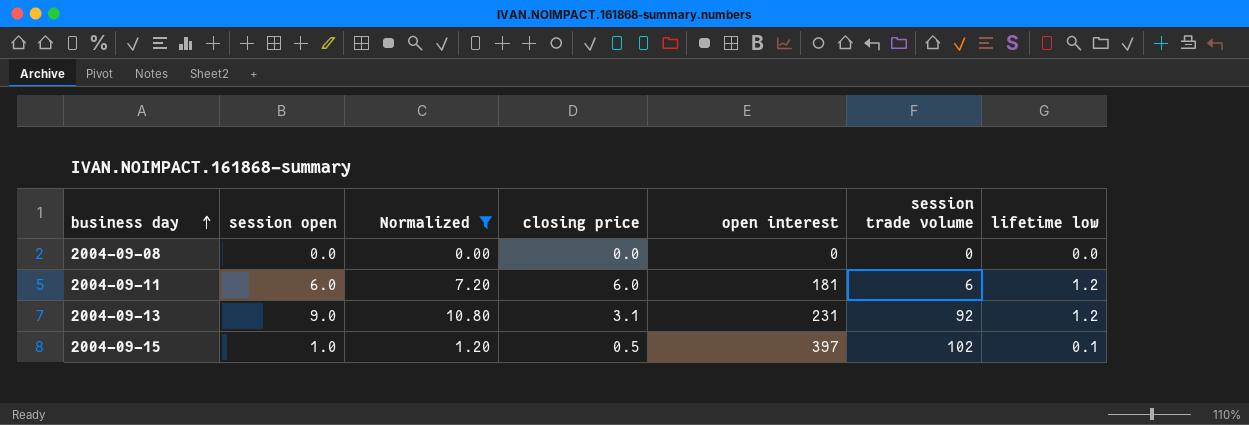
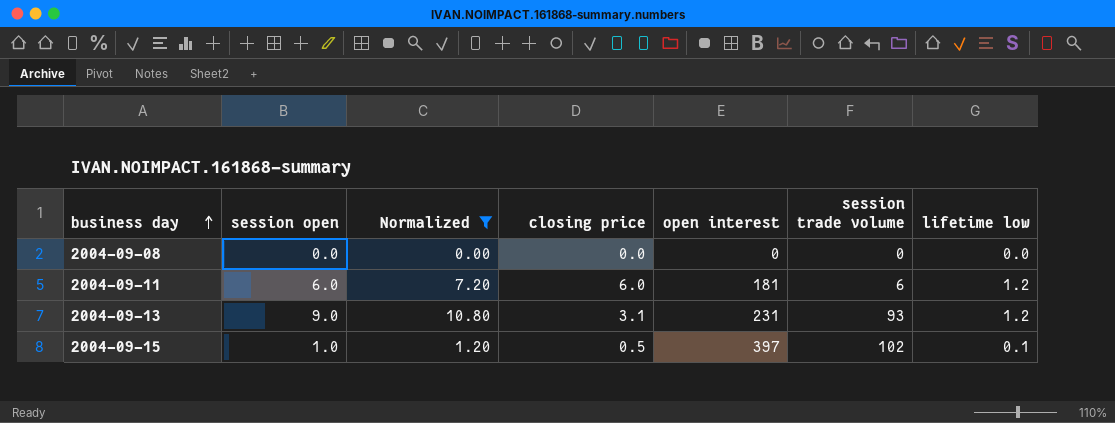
2004-09-13 | session trade volume: 92 -> 93

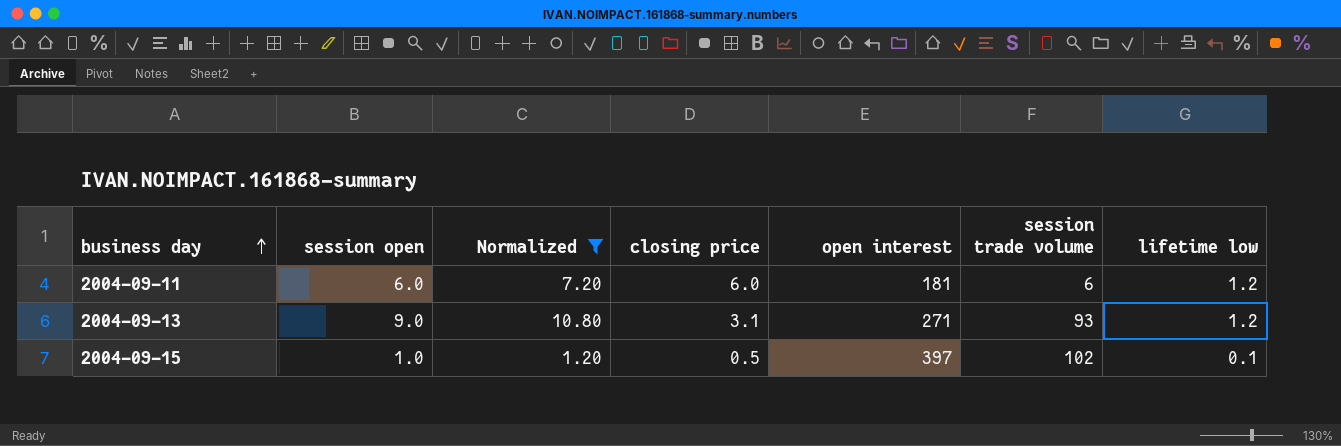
row 2004-09-08: 0.0 | 0.00 | 0.0 | 0 | 0 | 0.0 -> none
2004-09-13 | open interest: 231 -> 271

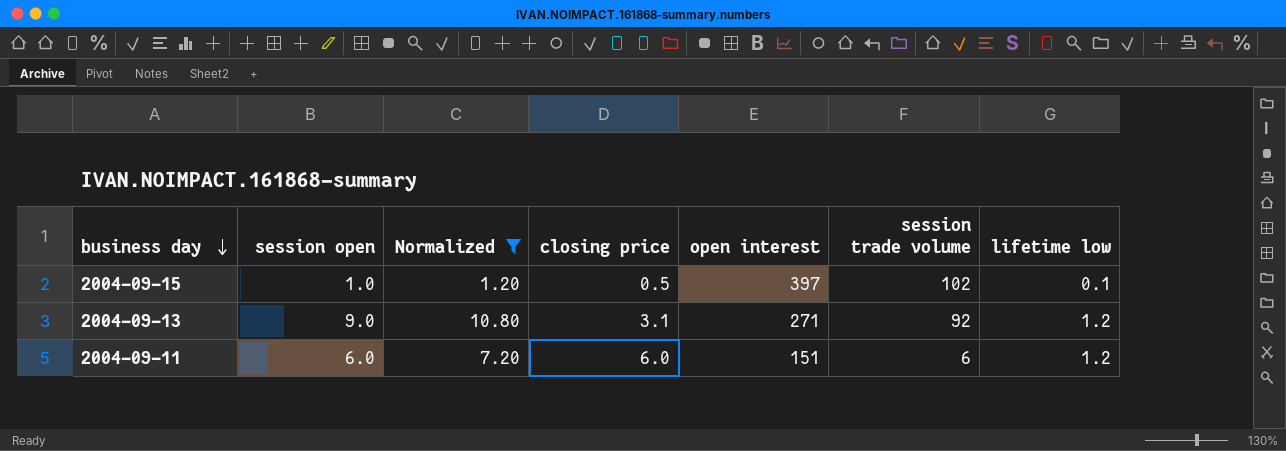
row order: business day ascending -> business day descending
2004-09-13 | session trade volume: 93 -> 92
2004-09-11 | open interest: 181 -> 151

